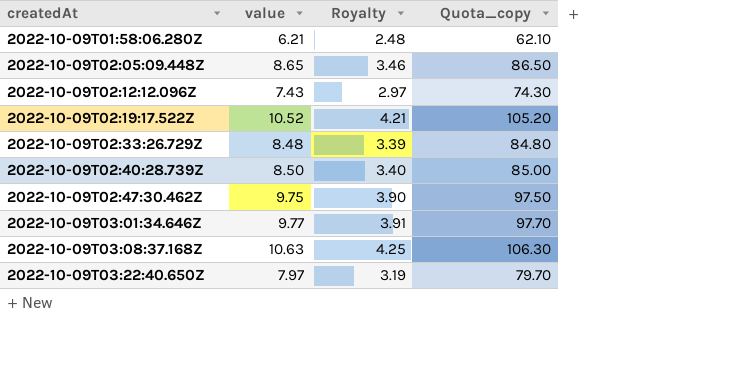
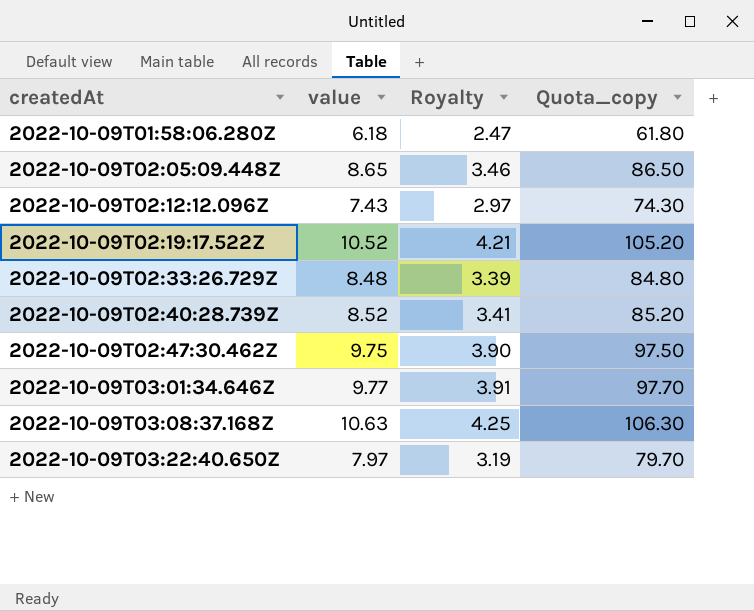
2022-10-09T01:58:06.280Z | value: 6.21 -> 6.18
2022-10-09T01:58:06.280Z | Royalty: 2.48 -> 2.47
2022-10-09T01:58:06.280Z | Quota_copy: 62.10 -> 61.80
2022-10-09T02:40:28.739Z | value: 8.50 -> 8.52
2022-10-09T02:40:28.739Z | Royalty: 3.40 -> 3.41
2022-10-09T02:40:28.739Z | Quota_copy: 85.00 -> 85.20

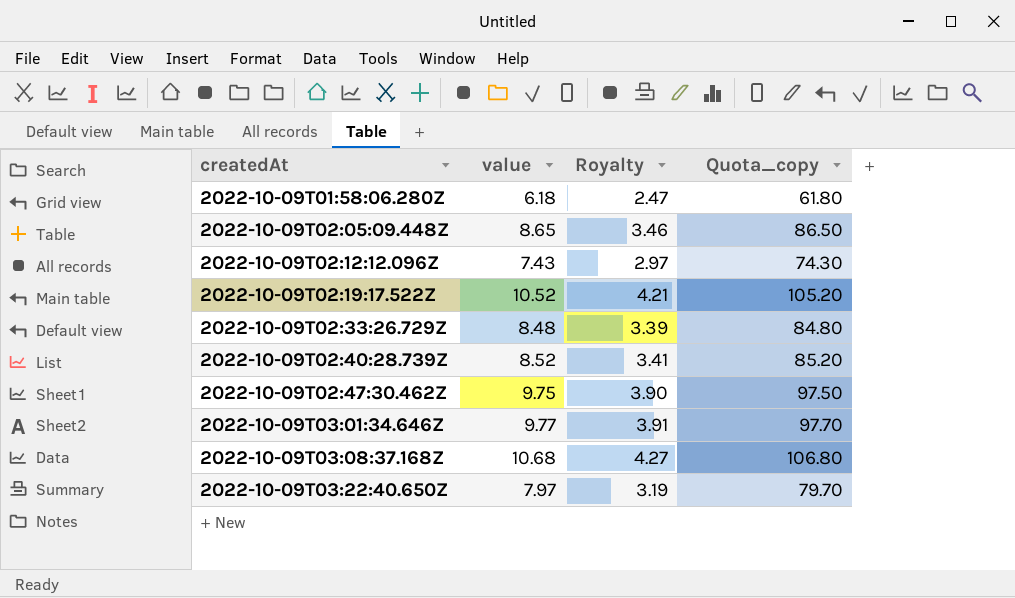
2022-10-09T03:08:37.168Z | value: 10.63 -> 10.68
2022-10-09T03:08:37.168Z | Royalty: 4.25 -> 4.27
2022-10-09T03:08:37.168Z | Quota_copy: 106.30 -> 106.80

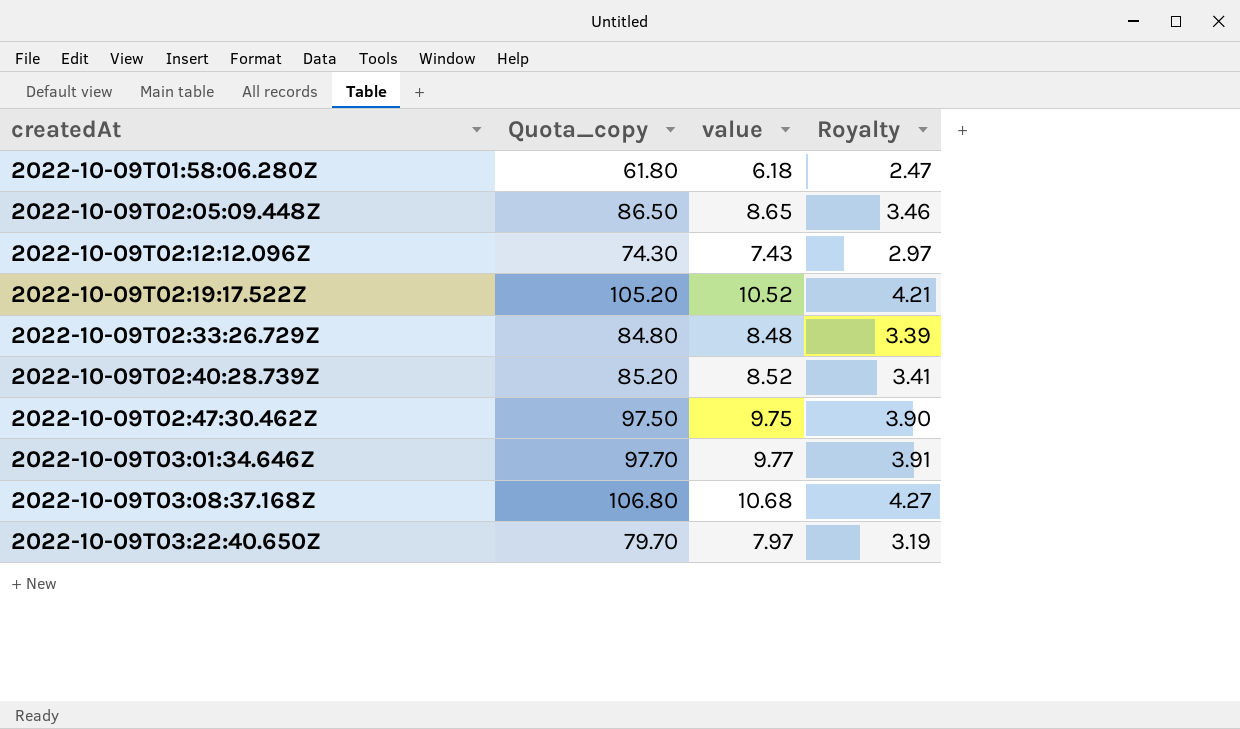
column Quota_copy | position: 4 -> 2

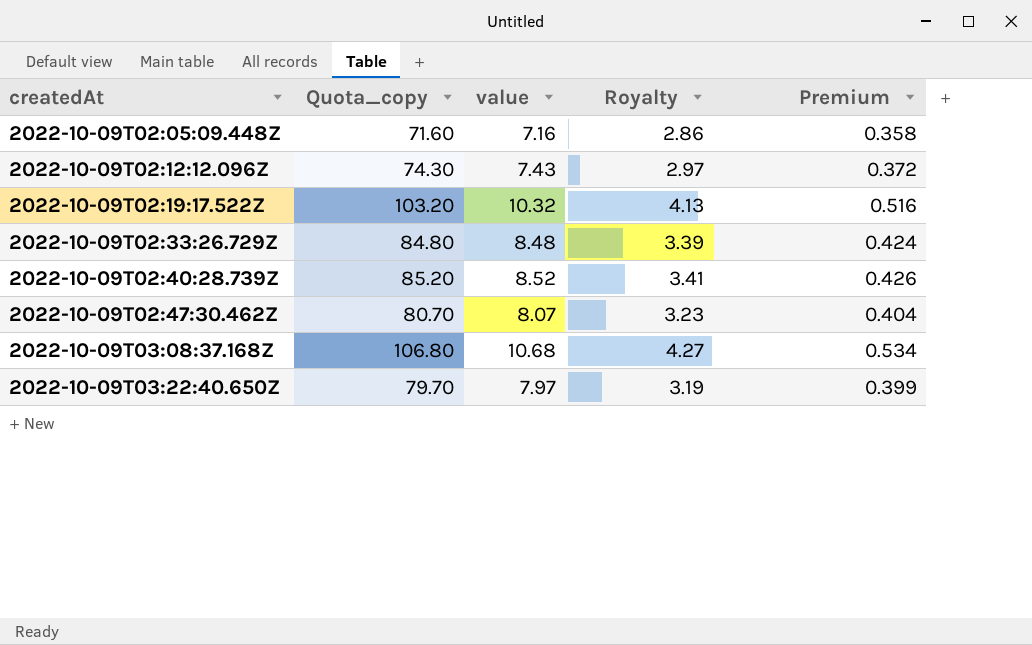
column Premium | formula: none -> [value] * 0.05
row 2022-10-09T01:58:06.280Z: 61.80 | 6.18 | 2.47 -> none
row 2022-10-09T03:01:34.646Z: 97.70 | 9.77 | 3.91 -> none
2022-10-09T02:05:09.448Z | Quota_copy: 86.50 -> 71.60
2022-10-09T02:05:09.448Z | value: 8.65 -> 7.16
2022-10-09T02:05:09.448Z | Royalty: 3.46 -> 2.86
2022-10-09T02:19:17.522Z | Quota_copy: 105.20 -> 103.20
2022-10-09T02:19:17.522Z | value: 10.52 -> 10.32
2022-10-09T02:19:17.522Z | Royalty: 4.21 -> 4.13
2022-10-09T02:47:30.462Z | Quota_copy: 97.50 -> 80.70
2022-10-09T02:47:30.462Z | value: 9.75 -> 8.07
2022-10-09T02:47:30.462Z | Royalty: 3.90 -> 3.23

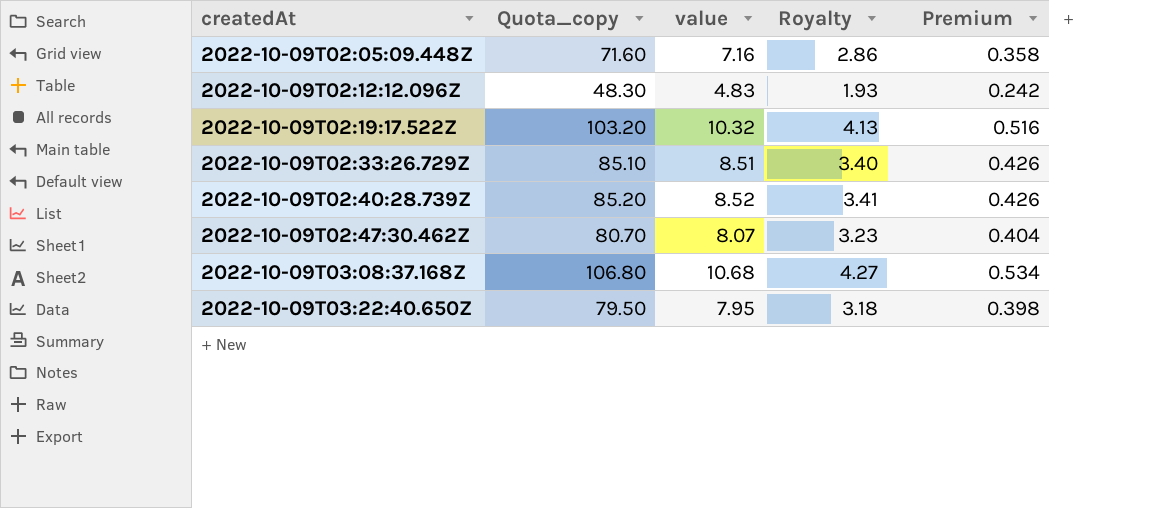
2022-10-09T02:12:12.096Z | Quota_copy: 74.30 -> 48.30
2022-10-09T02:12:12.096Z | value: 7.43 -> 4.83
2022-10-09T02:12:12.096Z | Royalty: 2.97 -> 1.93
2022-10-09T02:12:12.096Z | Premium: 0.372 -> 0.242
2022-10-09T02:33:26.729Z | Quota_copy: 84.80 -> 85.10
2022-10-09T02:33:26.729Z | value: 8.48 -> 8.51
2022-10-09T02:33:26.729Z | Royalty: 3.39 -> 3.40
2022-10-09T02:33:26.729Z | Premium: 0.424 -> 0.426
2022-10-09T03:22:40.650Z | Quota_copy: 79.70 -> 79.50
2022-10-09T03:22:40.650Z | value: 7.97 -> 7.95
2022-10-09T03:22:40.650Z | Royalty: 3.19 -> 3.18
2022-10-09T03:22:40.650Z | Premium: 0.399 -> 0.398

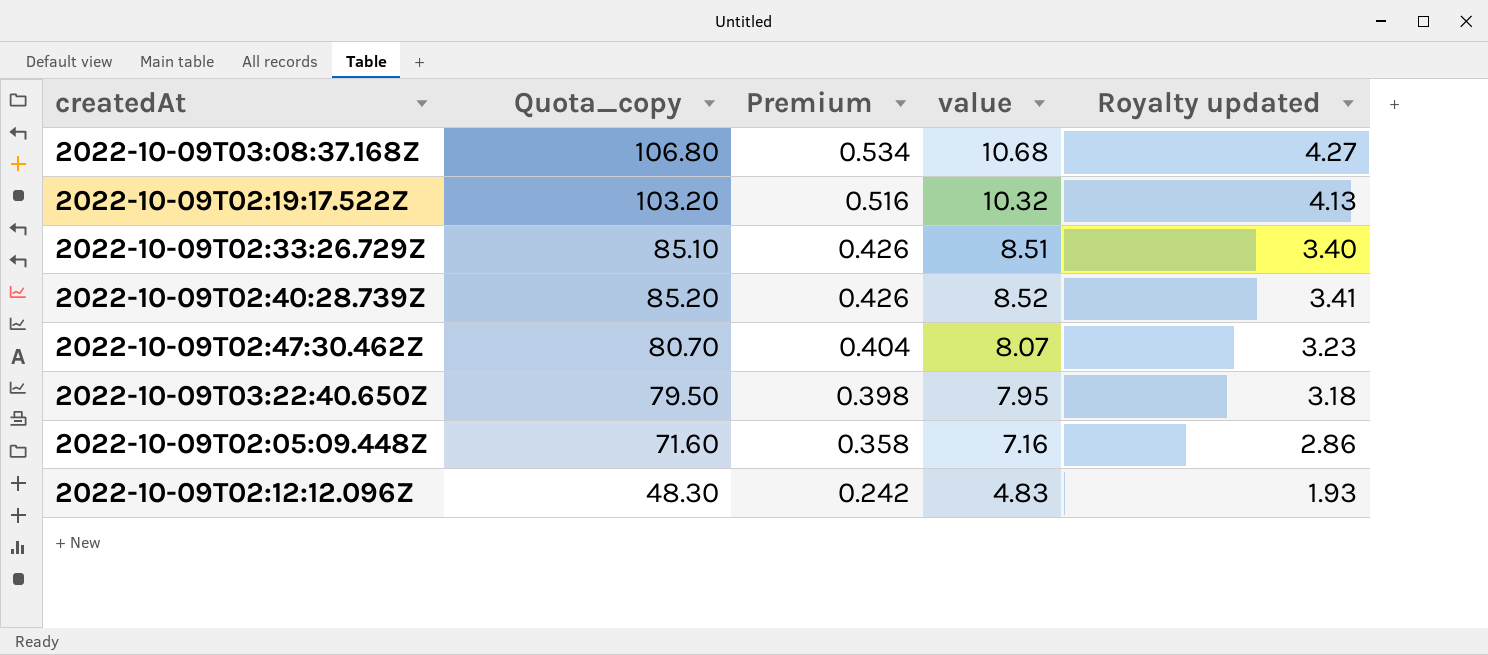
row order: createdAt ascending -> Premium descending
column Premium | position: 5 -> 3
column name: Royalty -> Royalty updated

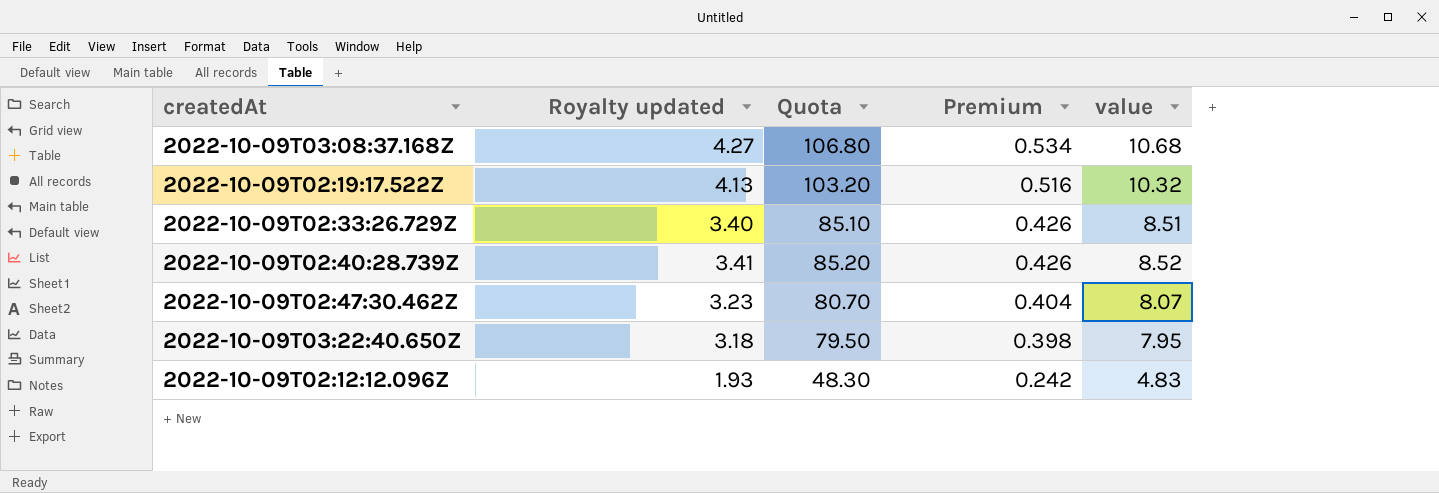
column Royalty updated | position: 5 -> 2
column name: Quota_copy -> Quota
row 2022-10-09T02:05:09.448Z: 71.60 | 0.358 | 7.16 | 2.86 -> none

